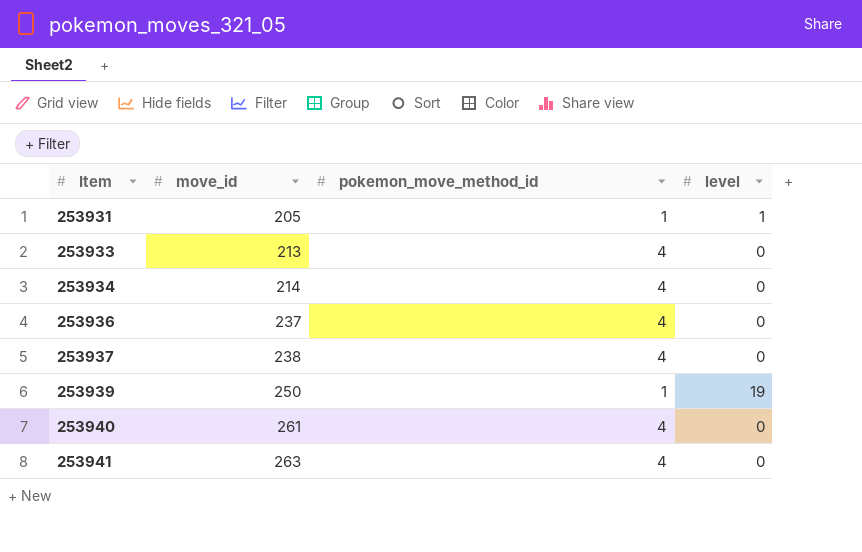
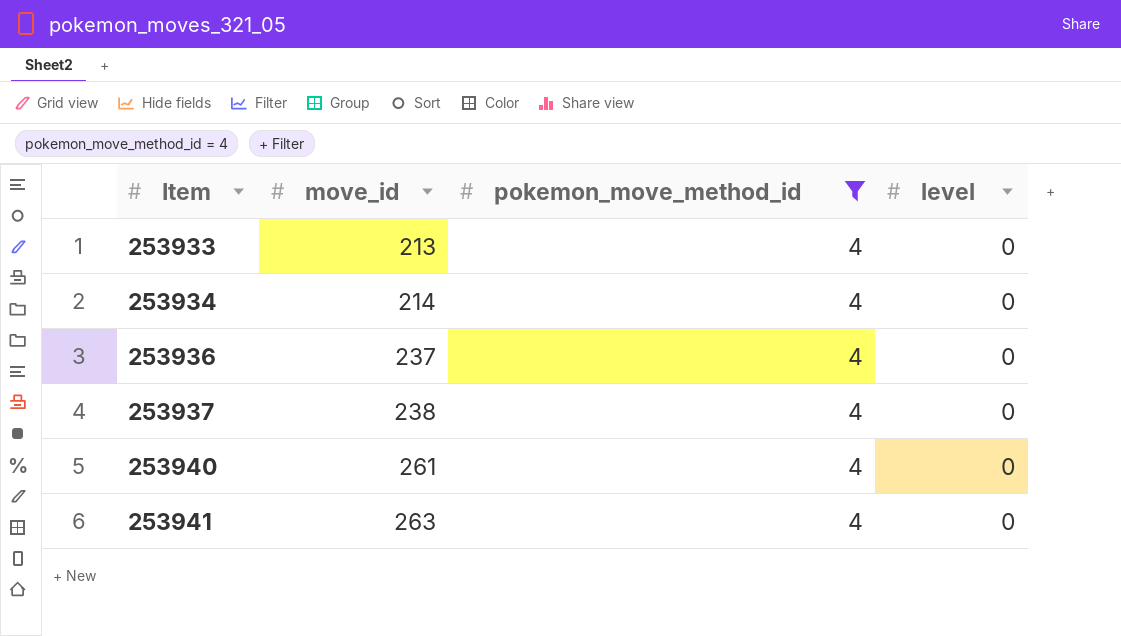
filter: none -> pokemon_move_method_id = 4

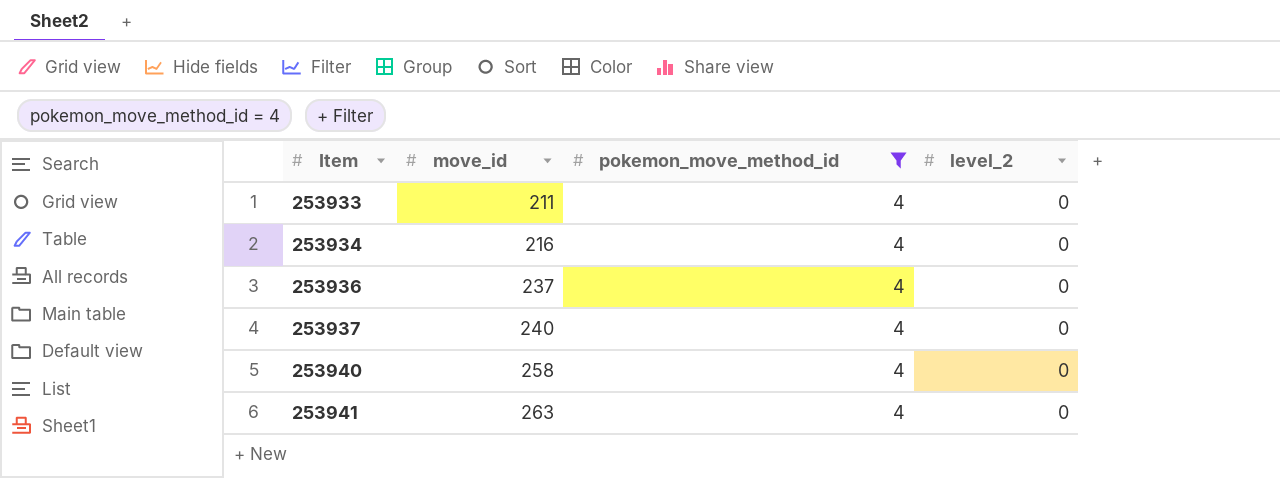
column name: level -> level_2
253933 | move_id: 213 -> 211
253934 | move_id: 214 -> 216
253937 | move_id: 238 -> 240
253940 | move_id: 261 -> 258

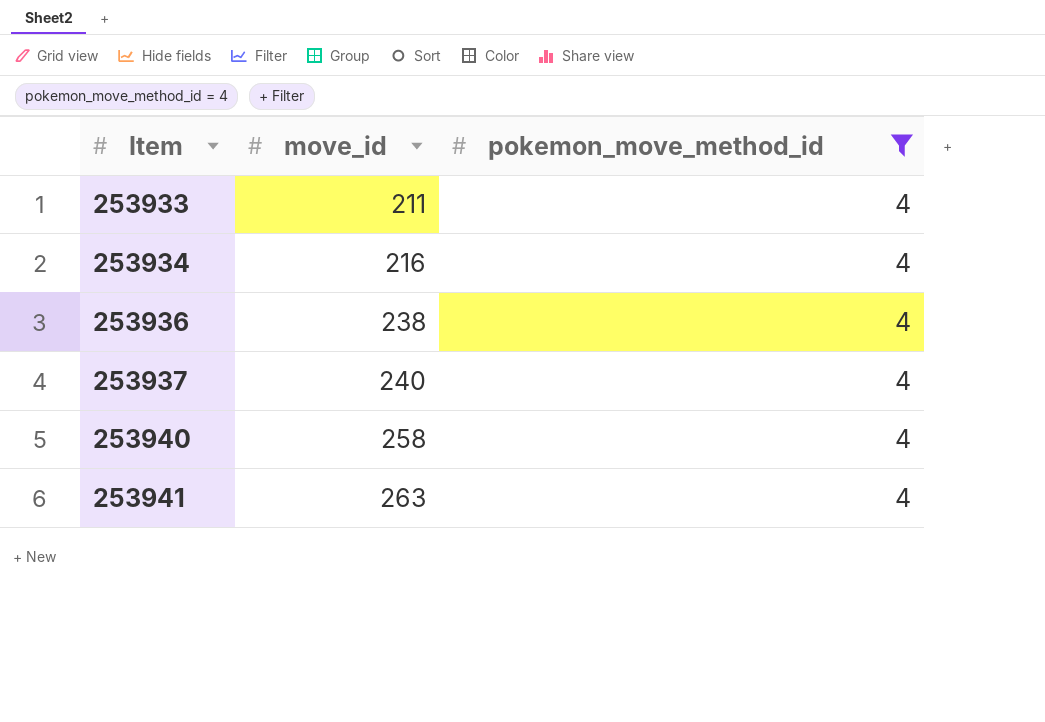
column level_2 | position: 4 -> none
253936 | move_id: 237 -> 238

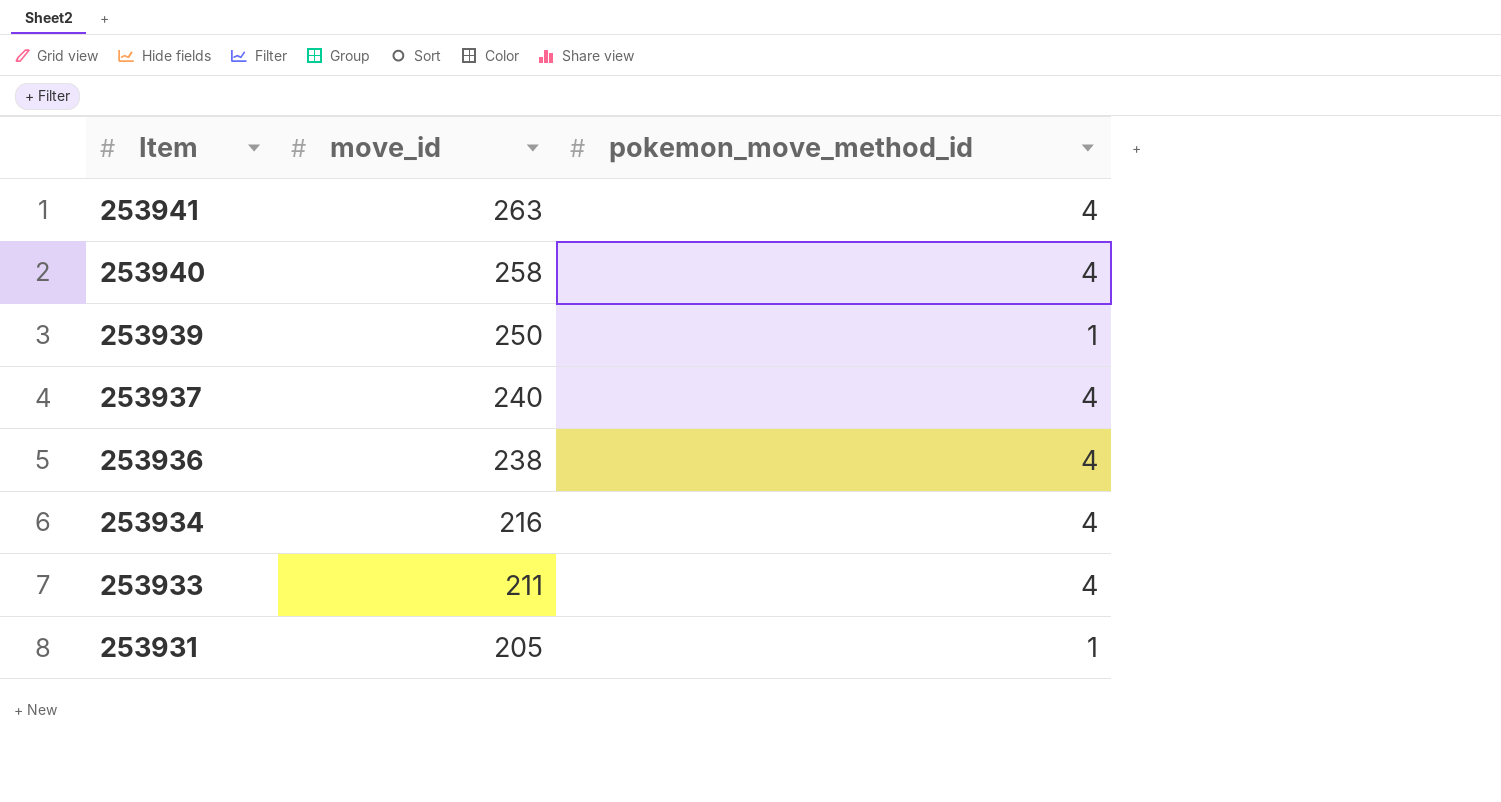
filter: pokemon_move_method_id = 4 -> none
row order: Item ascending -> Item descending

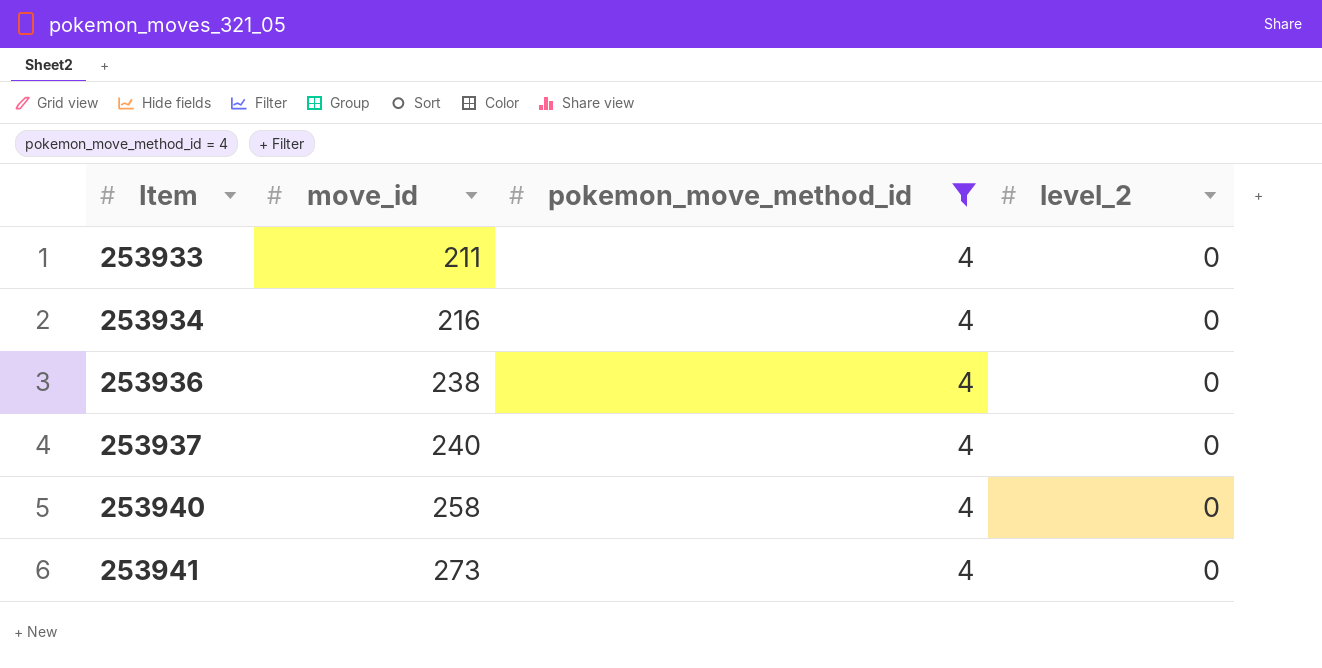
filter: none -> pokemon_move_method_id = 4
row order: Item descending -> Item ascending
column level_2 | position: none -> 4
253941 | move_id: 263 -> 273

